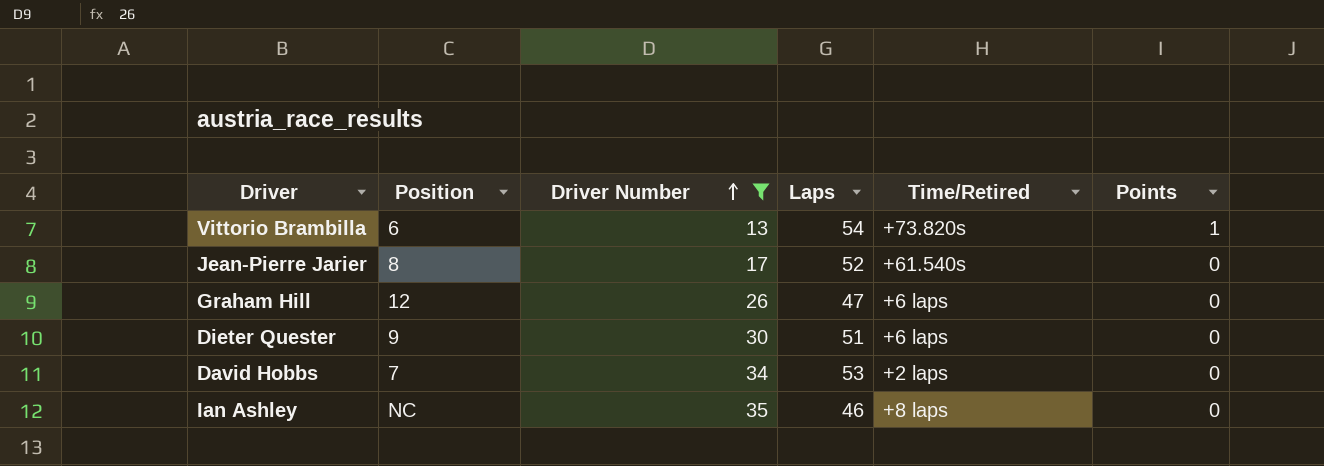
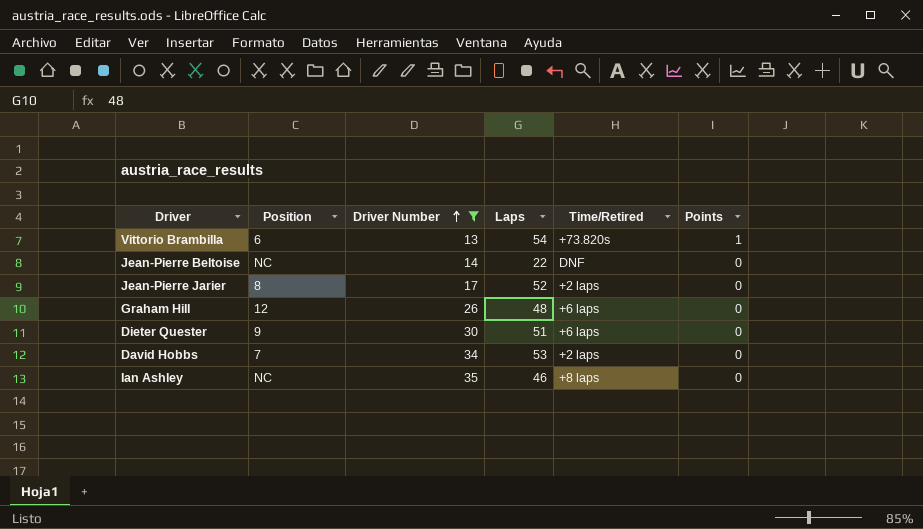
row Jean-Pierre Beltoise: none -> NC | 14 | 22 | DNF | 0
Jean-Pierre Jarier | Time/Retired: +61.540s -> +2 laps
Graham Hill | Laps: 47 -> 48

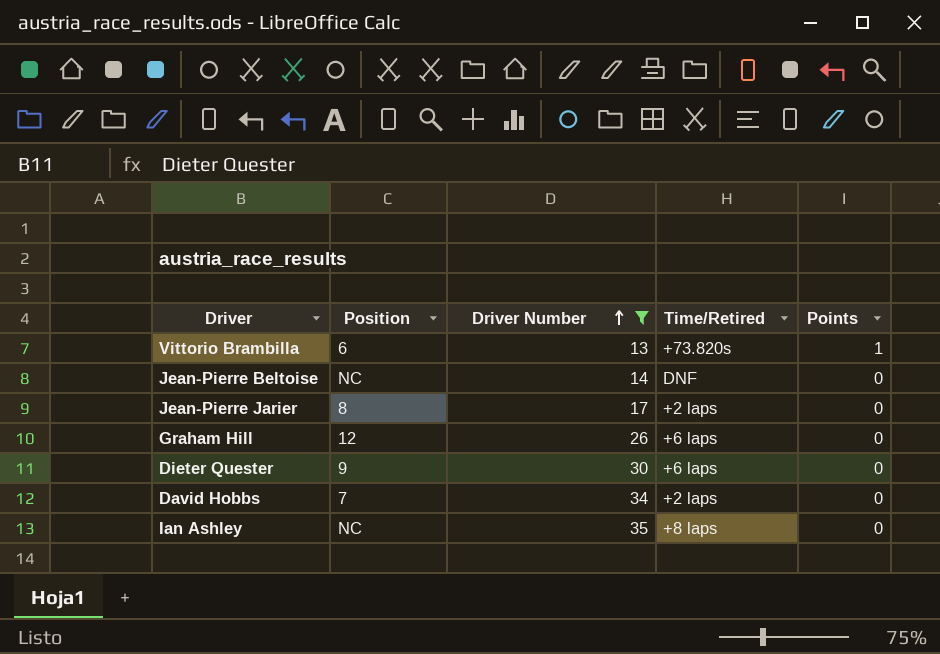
column Laps | position: 4 -> none

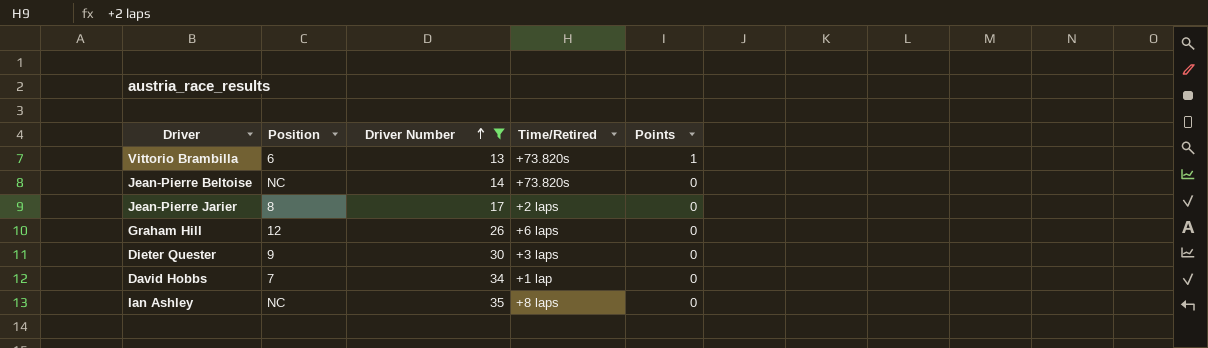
Jean-Pierre Beltoise | Time/Retired: DNF -> +73.820s
Dieter Quester | Time/Retired: +6 laps -> +3 laps
David Hobbs | Time/Retired: +2 laps -> +1 lap

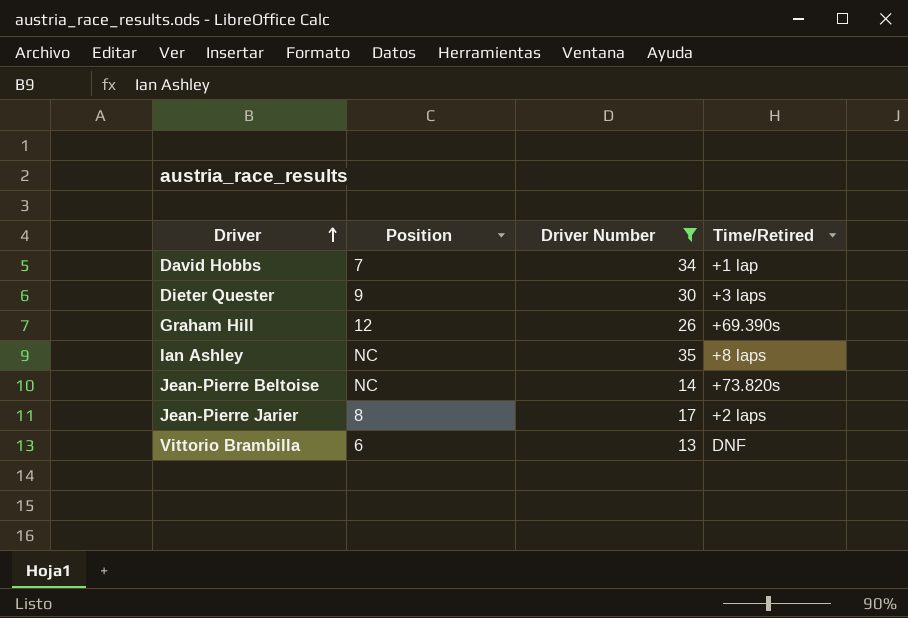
row order: Driver Number ascending -> Driver ascending
column Points | position: 5 -> none
Graham Hill | Time/Retired: +6 laps -> +69.390s
Vittorio Brambilla | Time/Retired: +73.820s -> DNF

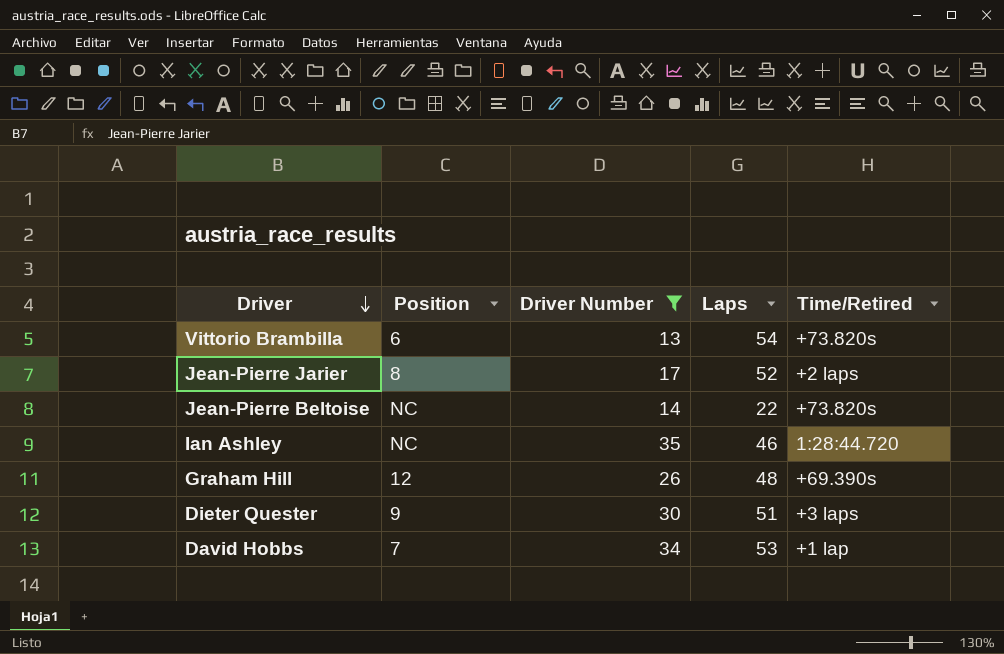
row order: Driver ascending -> Driver descending
column Laps | position: none -> 4
Vittorio Brambilla | Time/Retired: DNF -> +73.820s
Ian Ashley | Time/Retired: +8 laps -> 1:28:44.720

